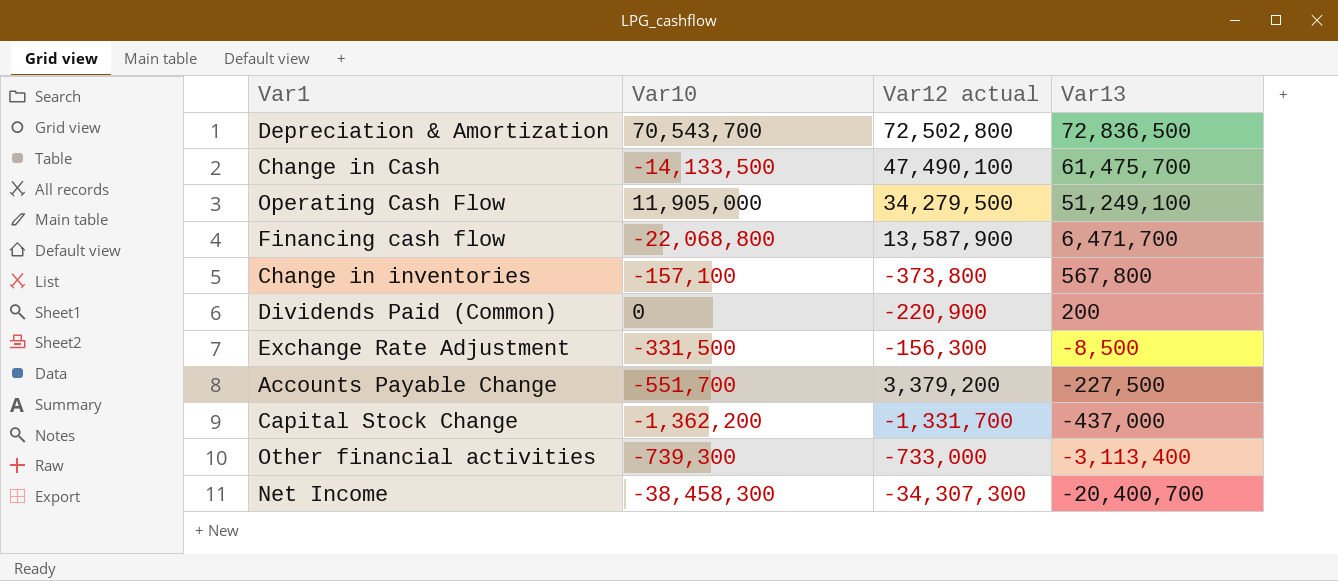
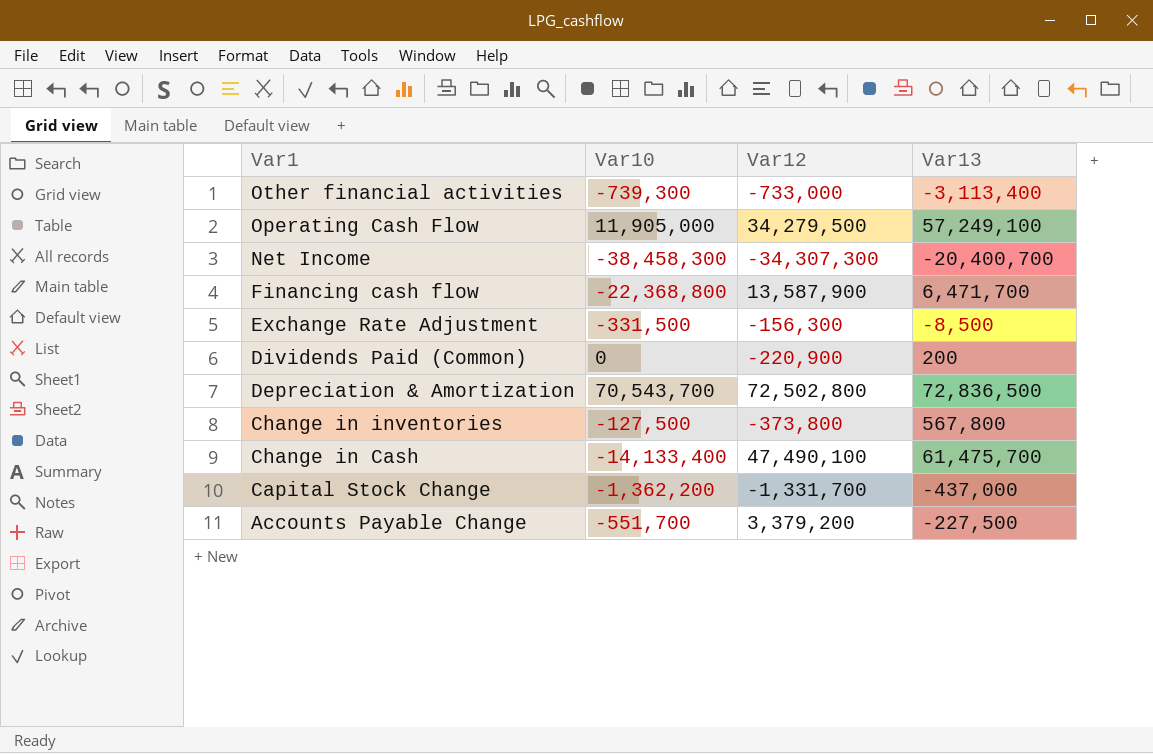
row order: Var13 descending -> Var1 descending
column name: Var12 actual -> Var12
Operating Cash Flow | Var13: 51,249,100 -> 57,249,100
Financing cash flow | Var10: -22,068,800 -> -22,368,800
Change in inventories | Var10: -157,100 -> -127,500
Change in Cash | Var10: -14,133,500 -> -14,133,400

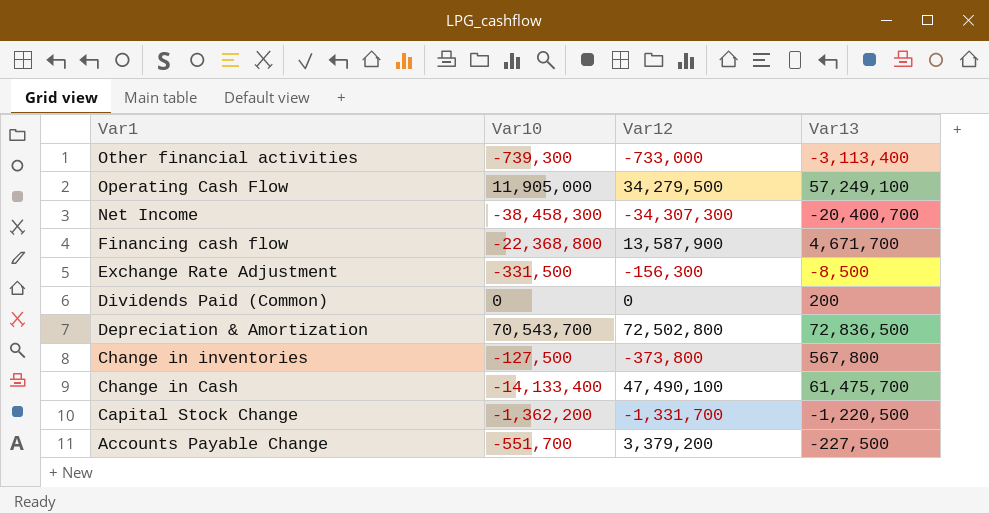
Financing cash flow | Var13: 6,471,700 -> 4,671,700
Dividends Paid (Common) | Var12: -220,900 -> 0
Capital Stock Change | Var13: -437,000 -> -1,220,500

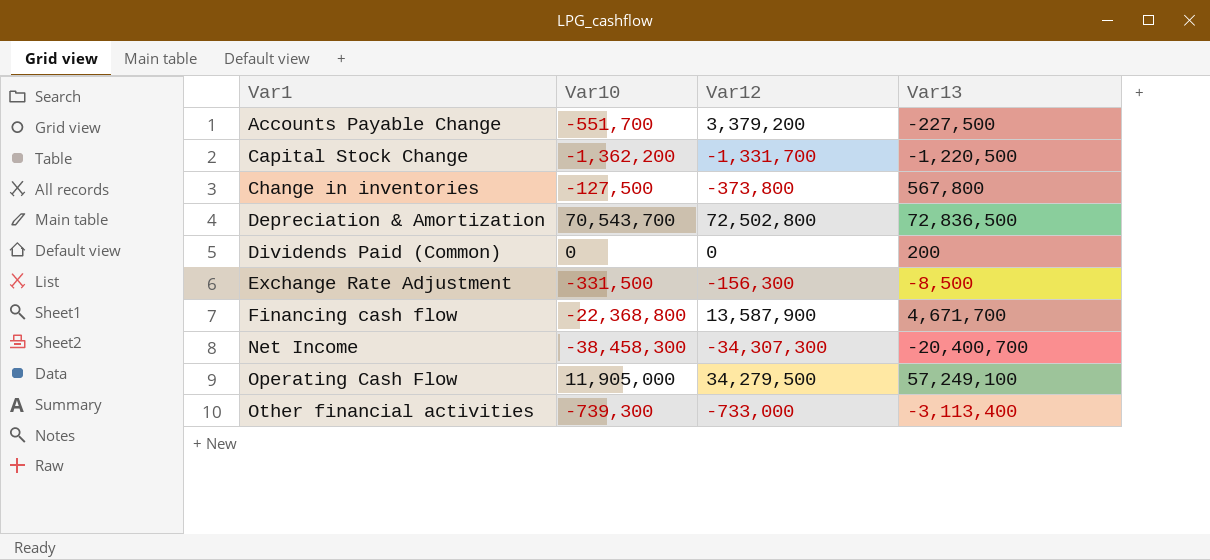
row order: Var1 descending -> Var1 ascending
row Change in Cash: -14,133,400 | 47,490,100 | 61,475,700 -> none

